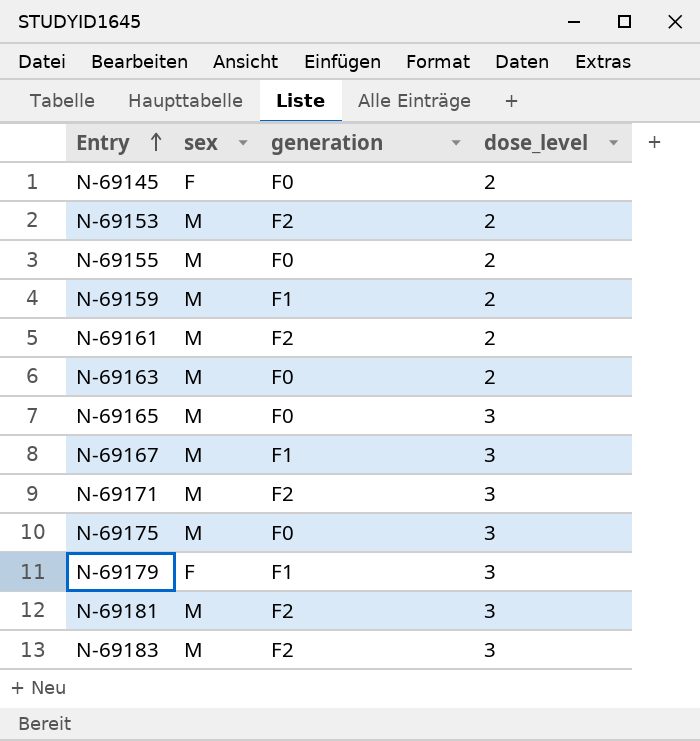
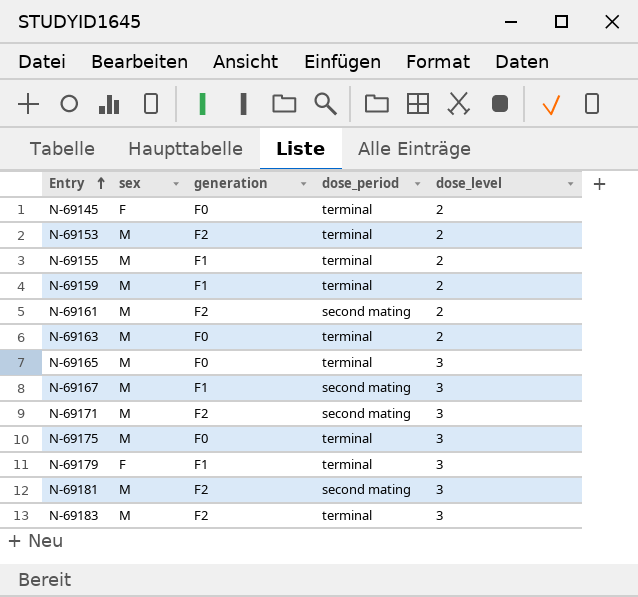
column dose_period | position: none -> 4
N-69155 | generation: F0 -> F1

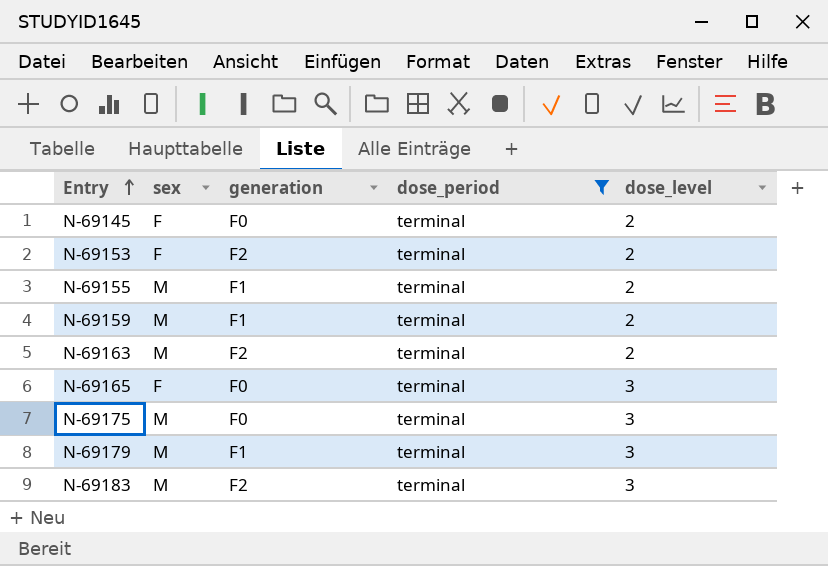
filter: none -> dose_period = terminal
N-69153 | sex: M -> F
N-69163 | generation: F0 -> F2
N-69165 | sex: M -> F
N-69179 | sex: F -> M

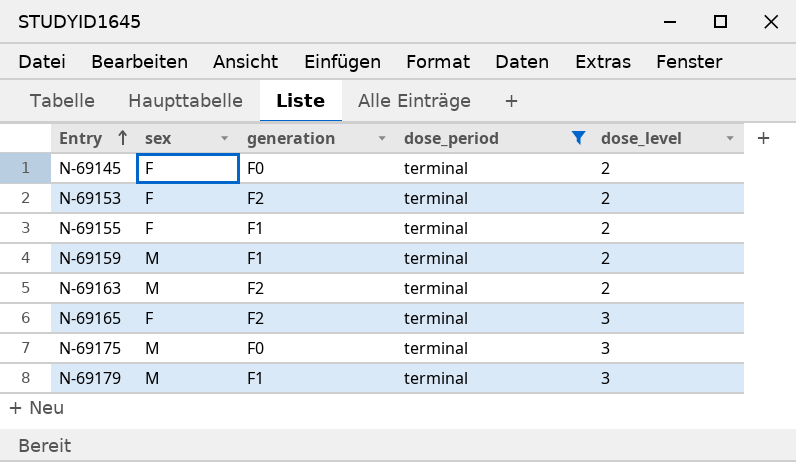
row N-69183: M | F2 | terminal | 3 -> none
N-69155 | sex: M -> F
N-69165 | generation: F0 -> F2

